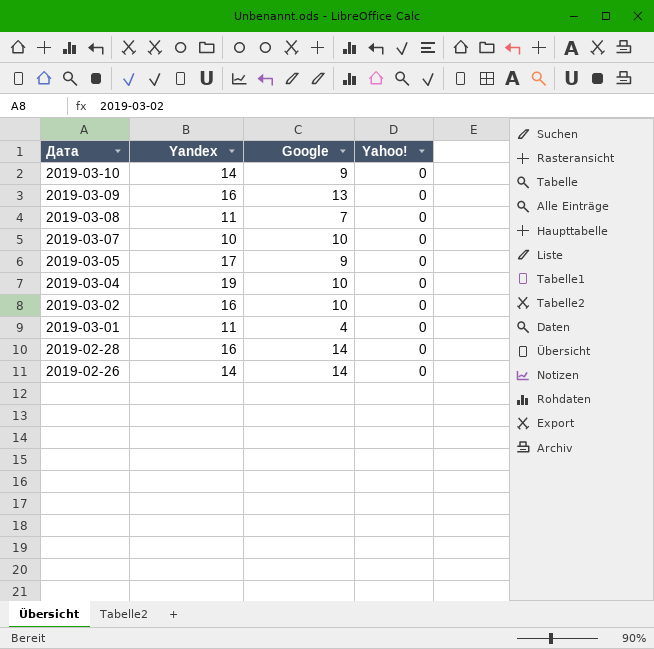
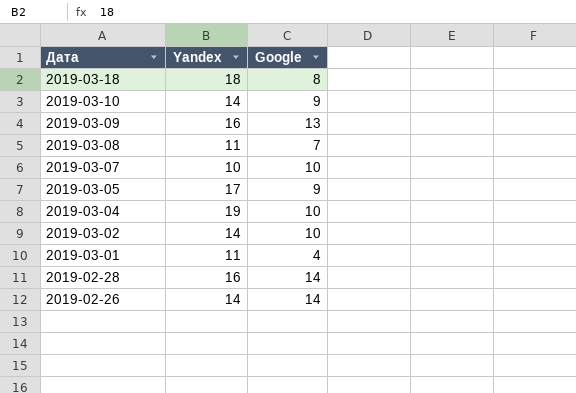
column Yahoo! | position: 4 -> none
row 2019-03-18: none -> 18 | 8
2019-03-02 | Yandex: 16 -> 14

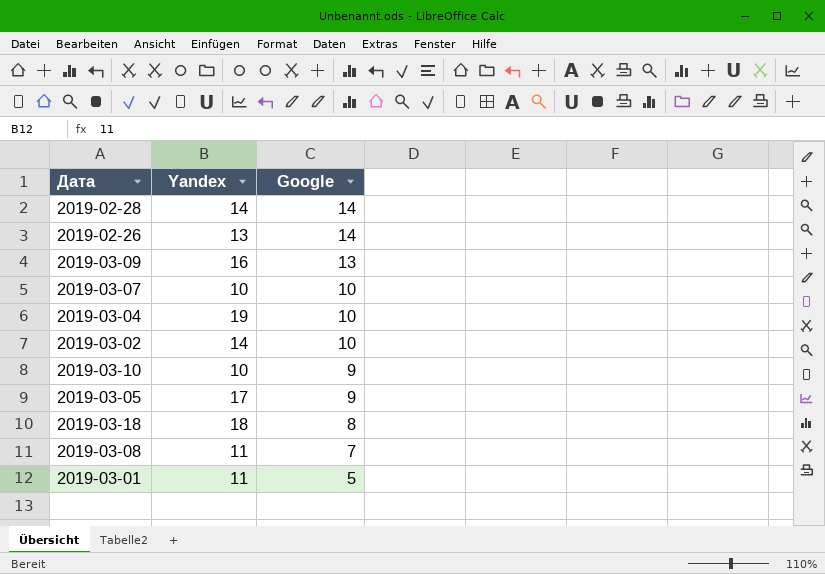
row order: Дата descending -> Google descending
2019-02-28 | Yandex: 16 -> 14
2019-02-26 | Yandex: 14 -> 13
2019-03-10 | Yandex: 14 -> 10
2019-03-01 | Google: 4 -> 5

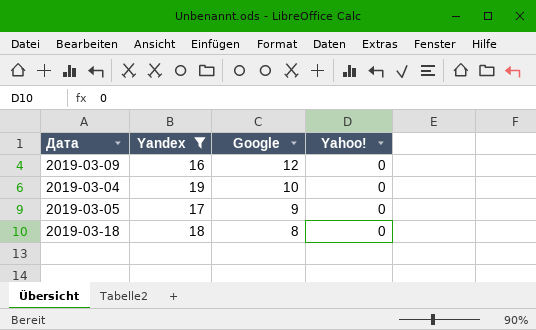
filter: none -> Yandex >= 16
column Yahoo! | position: none -> 4
2019-03-09 | Google: 13 -> 12

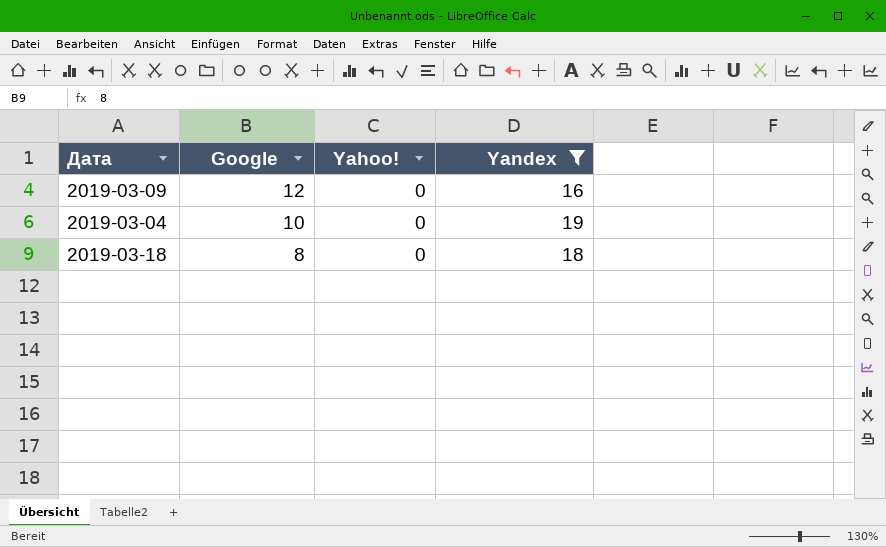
column Yandex | position: 2 -> 4
row 2019-03-05: 17 | 9 | 0 -> none

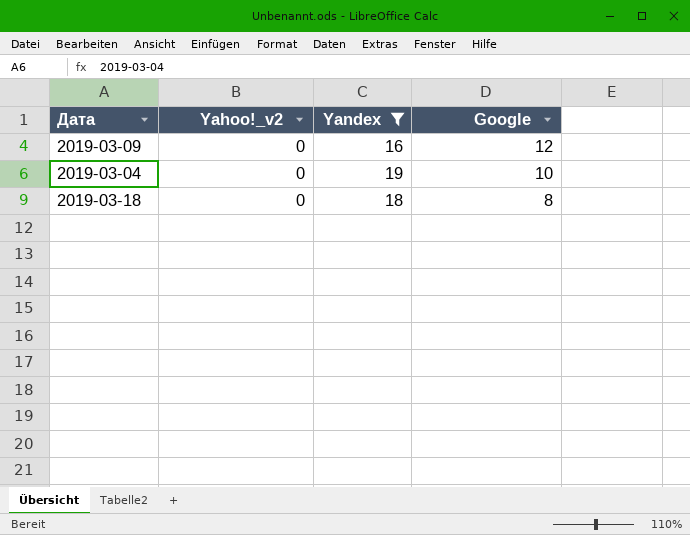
column name: Yahoo! -> Yahoo!_v2
column Google | position: 2 -> 4

